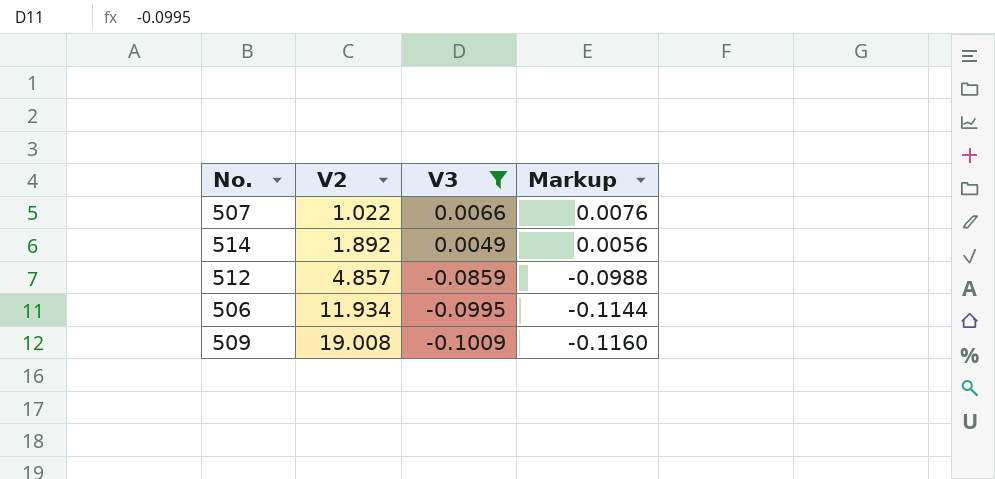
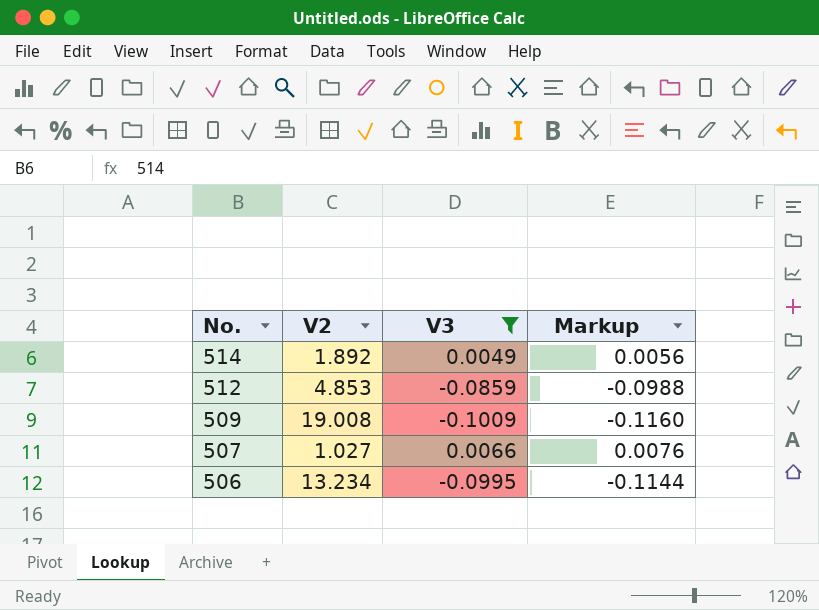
row order: V2 ascending -> No. descending
512 | V2: 4.857 -> 4.853
507 | V2: 1.022 -> 1.027
506 | V2: 11.934 -> 13.234

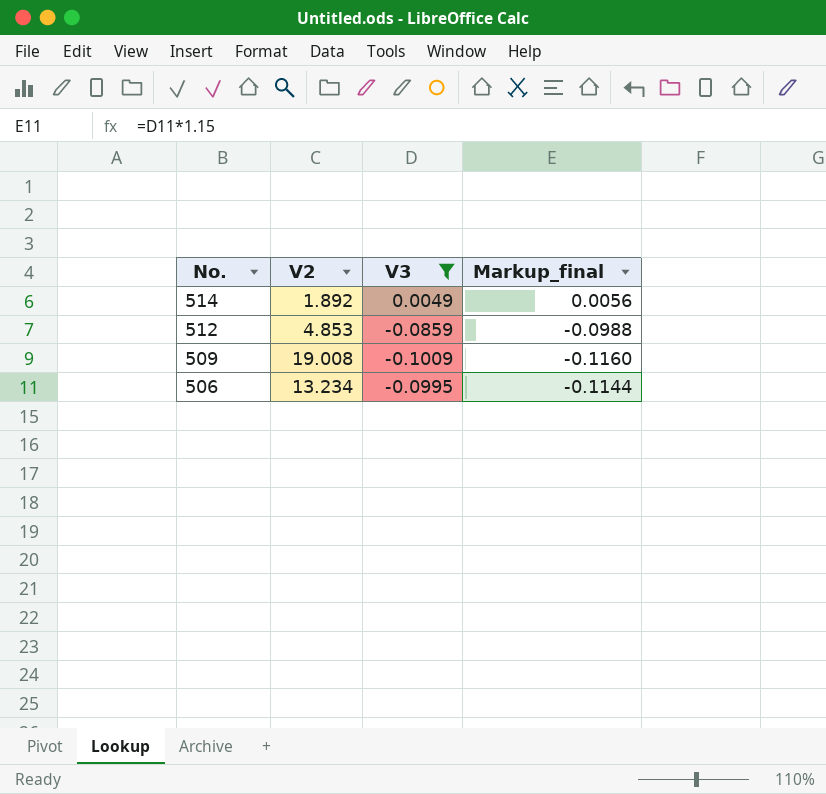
column name: Markup -> Markup_final
row 507: 1.027 | 0.0066 | 0.0076 -> none

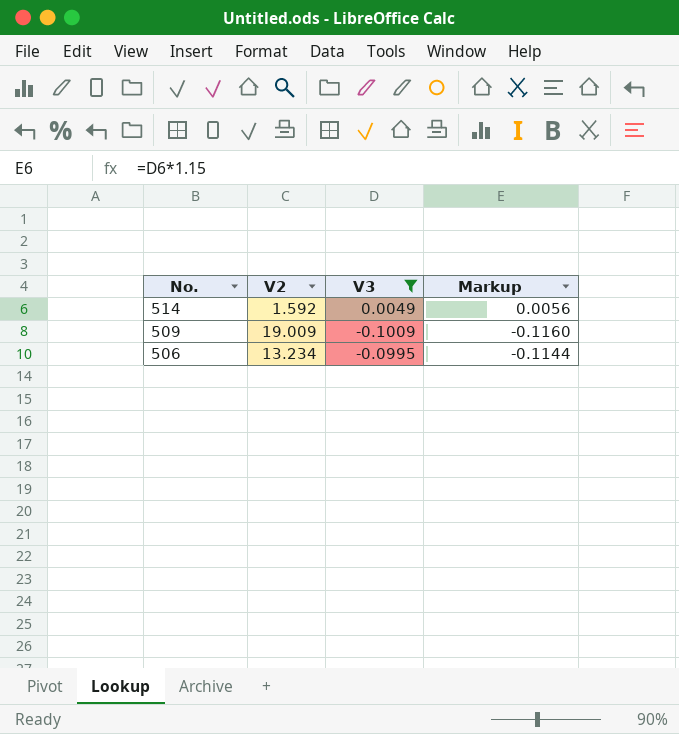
column name: Markup_final -> Markup
row 512: 4.853 | -0.0859 | -0.0988 -> none
514 | V2: 1.892 -> 1.592
509 | V2: 19.008 -> 19.009

